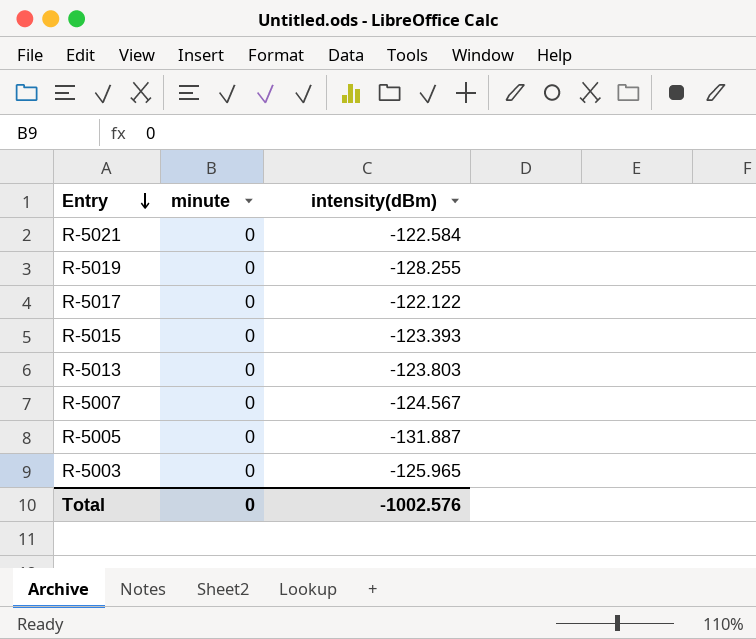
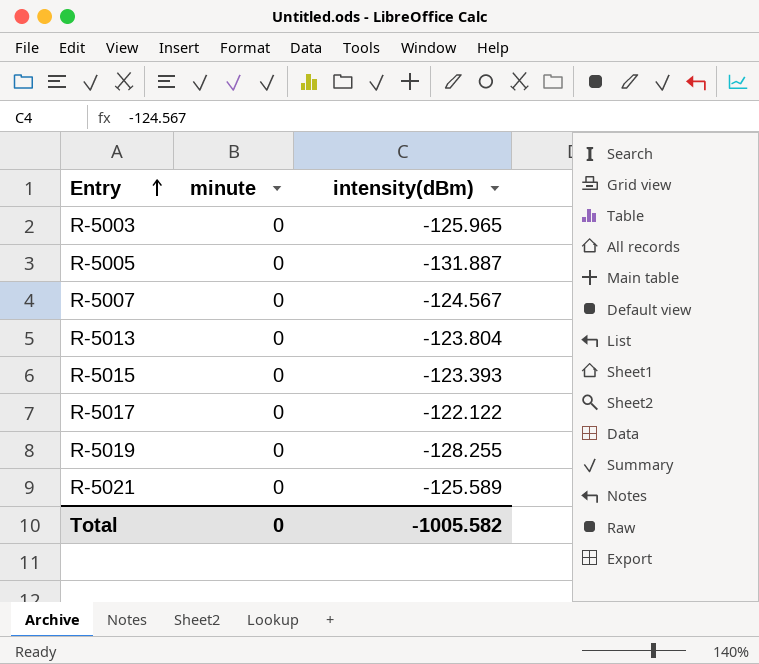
row order: Entry descending -> Entry ascending
R-5013 | intensity(dBm): -123.803 -> -123.804
R-5021 | intensity(dBm): -122.584 -> -125.589
Total | intensity(dBm): -1002.576 -> -1005.582

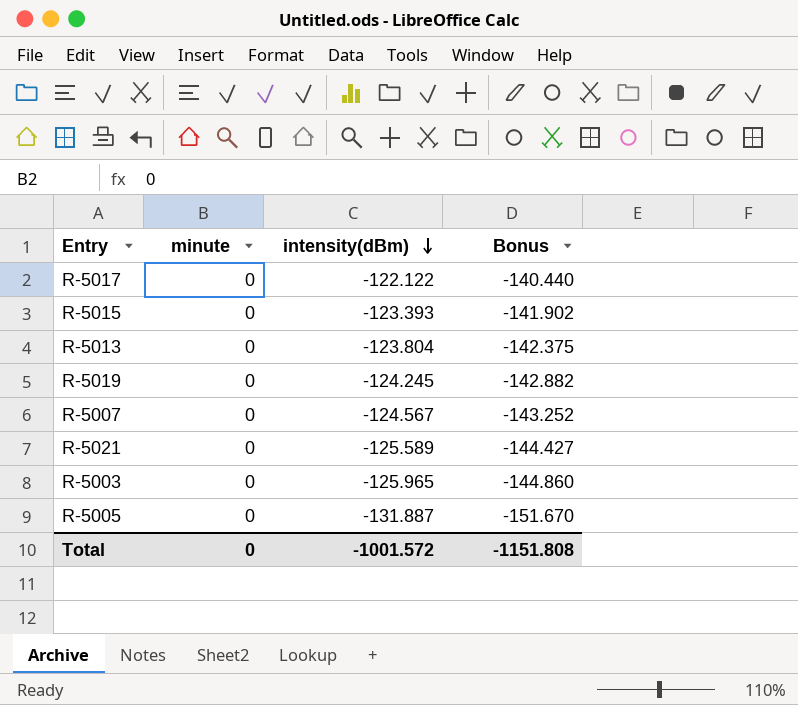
row order: Entry ascending -> intensity(dBm) descending
column Bonus | formula: none -> [intensity(dBm)] * 1.15
R-5019 | intensity(dBm): -128.255 -> -124.245
Total | intensity(dBm): -1005.582 -> -1001.572

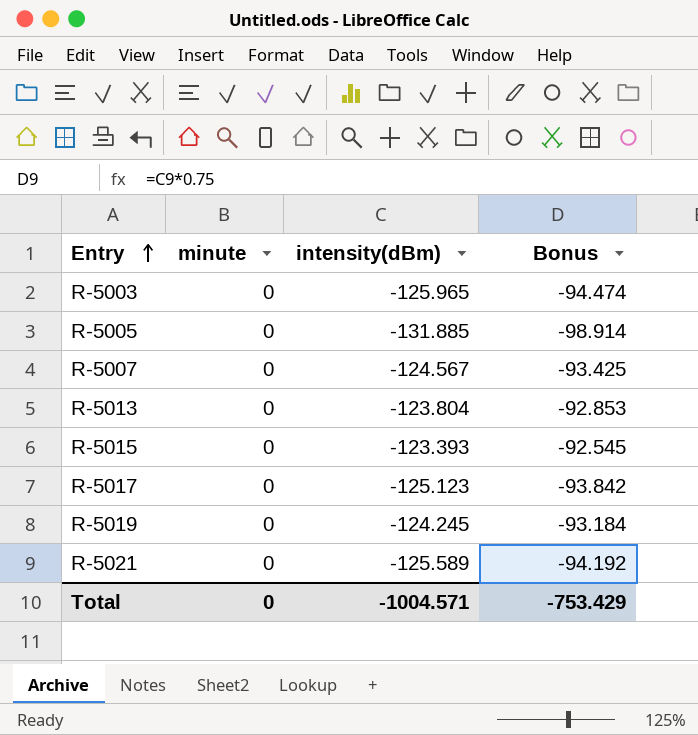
row order: intensity(dBm) descending -> Entry ascending
column Bonus | formula: [intensity(dBm)] * 1.15 -> [intensity(dBm)] * 0.75
R-5005 | intensity(dBm): -131.887 -> -131.885
R-5017 | intensity(dBm): -122.122 -> -125.123
Total | intensity(dBm): -1001.572 -> -1004.571
Total | Bonus: -1151.808 -> -753.429

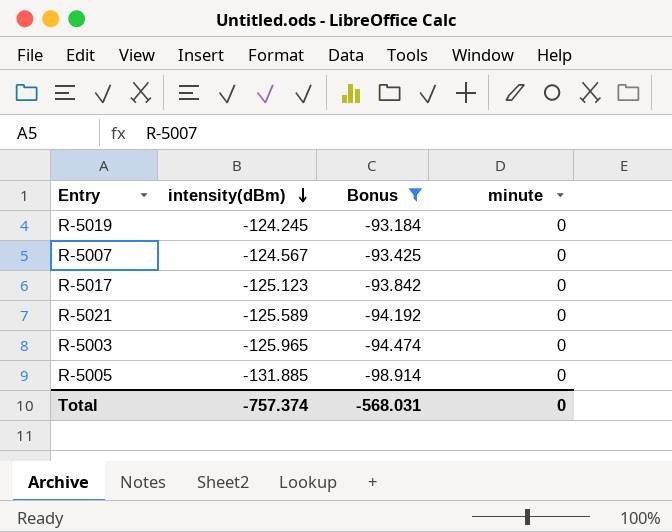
filter: none -> Bonus <= -93.184
row order: Entry ascending -> intensity(dBm) descending
column minute | position: 2 -> 4
Total | intensity(dBm): -1004.571 -> -757.374
Total | Bonus: -753.429 -> -568.031

